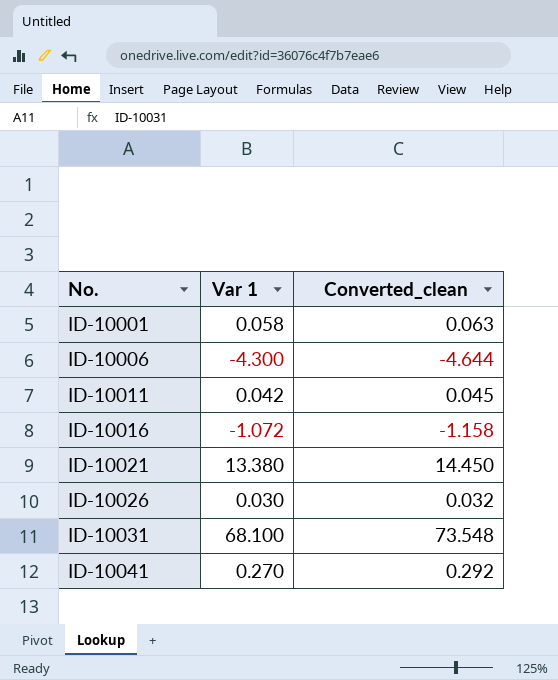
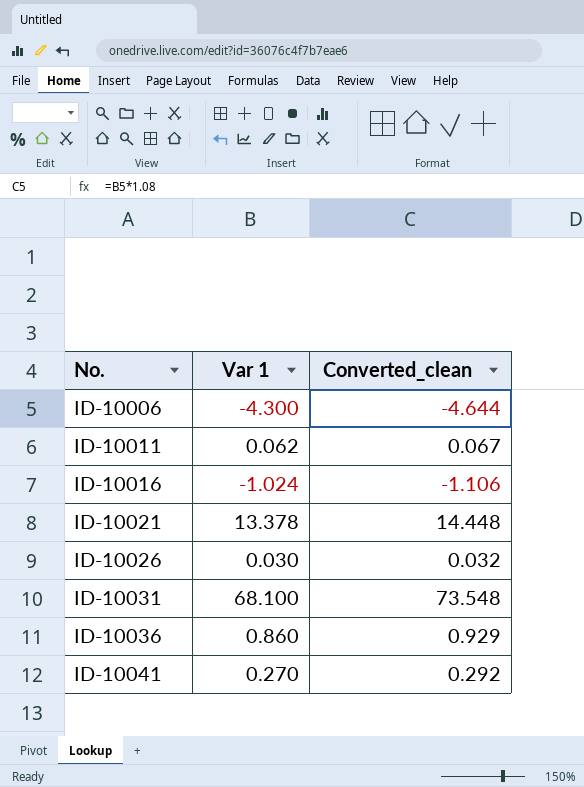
row ID-10001: 0.058 | 0.063 -> none
ID-10011 | Var 1: 0.042 -> 0.062
ID-10011 | Converted_clean: 0.045 -> 0.067
ID-10016 | Var 1: -1.072 -> -1.024
ID-10016 | Converted_clean: -1.158 -> -1.106
ID-10021 | Var 1: 13.380 -> 13.378
ID-10021 | Converted_clean: 14.450 -> 14.448
row ID-10036: none -> 0.860 | 0.929

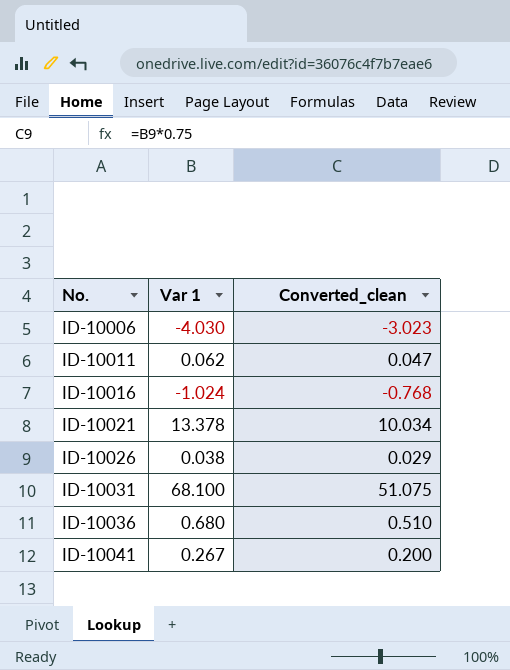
column Converted_clean | formula: [Var 1] * 1.08 -> [Var 1] * 0.75
ID-10006 | Var 1: -4.300 -> -4.030
ID-10026 | Var 1: 0.030 -> 0.038
ID-10036 | Var 1: 0.860 -> 0.680
ID-10041 | Var 1: 0.270 -> 0.267

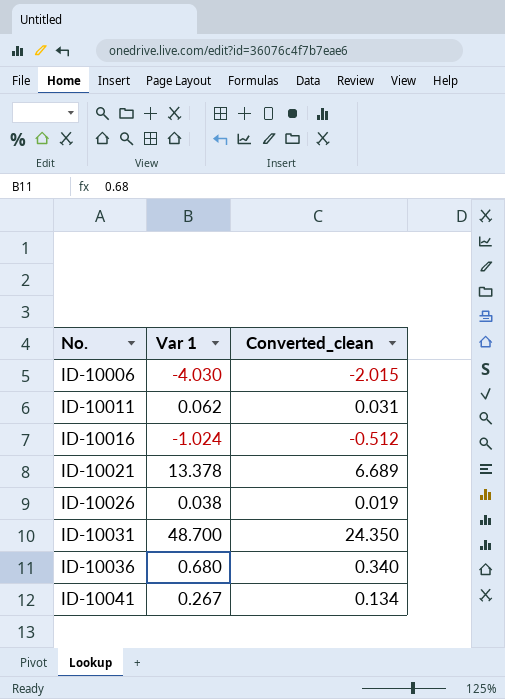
column Converted_clean | formula: [Var 1] * 0.75 -> [Var 1] * 0.5
ID-10031 | Var 1: 68.100 -> 48.700

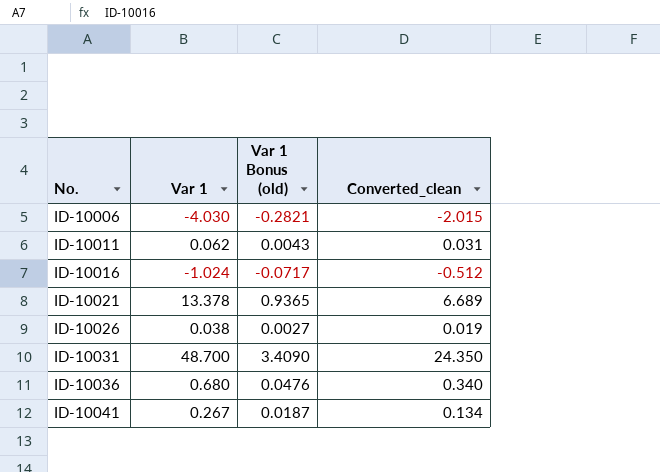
column Var 1 Bonus (old) | formula: none -> [Var 1] * 0.07

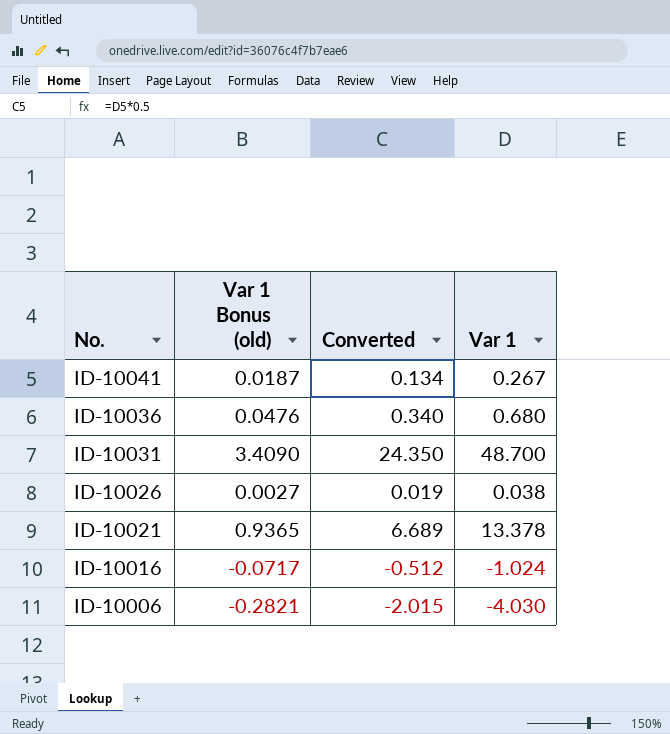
row order: No. ascending -> No. descending
column name: Converted_clean -> Converted
column Var 1 | position: 2 -> 4
row ID-10011: 0.062 | 0.0043 | 0.031 -> none

